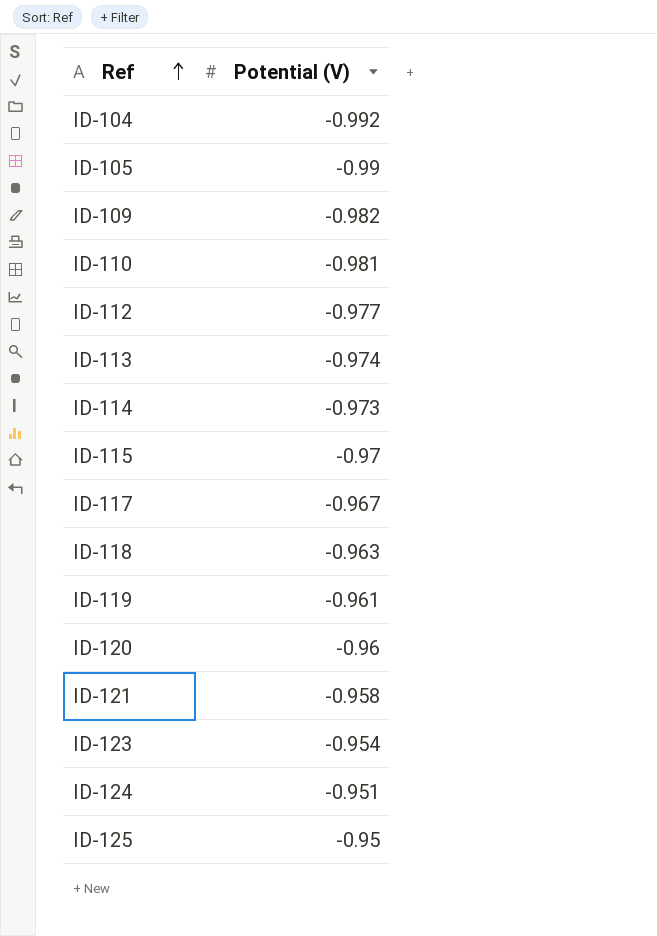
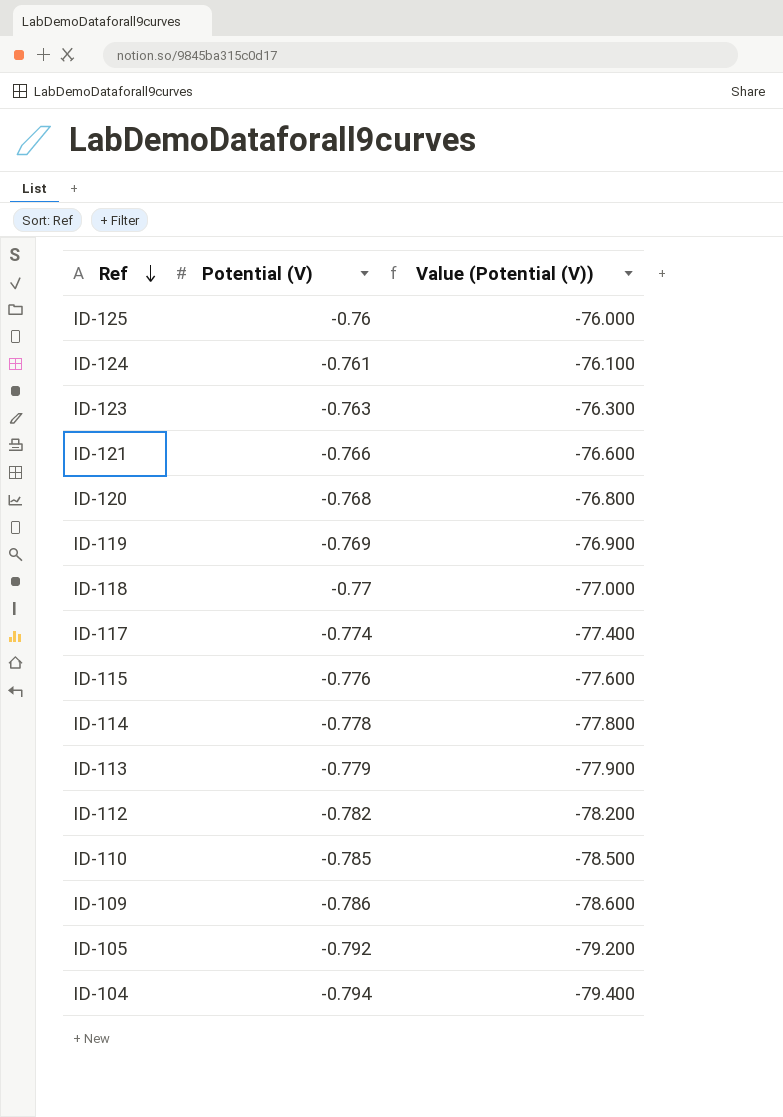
row order: Ref ascending -> Ref descending
column Value (Potential (V)) | formula: none -> [Potential (V)] * 100
ID-125 | Potential (V): -0.95 -> -0.76
ID-124 | Potential (V): -0.951 -> -0.761
ID-123 | Potential (V): -0.954 -> -0.763
ID-121 | Potential (V): -0.958 -> -0.766
ID-120 | Potential (V): -0.96 -> -0.768
ID-119 | Potential (V): -0.961 -> -0.769
ID-118 | Potential (V): -0.963 -> -0.77
ID-117 | Potential (V): -0.967 -> -0.774
ID-115 | Potential (V): -0.97 -> -0.776
ID-114 | Potential (V): -0.973 -> -0.778
ID-113 | Potential (V): -0.974 -> -0.779
ID-112 | Potential (V): -0.977 -> -0.782
ID-110 | Potential (V): -0.981 -> -0.785
ID-109 | Potential (V): -0.982 -> -0.786
ID-105 | Potential (V): -0.99 -> -0.792
ID-104 | Potential (V): -0.992 -> -0.794

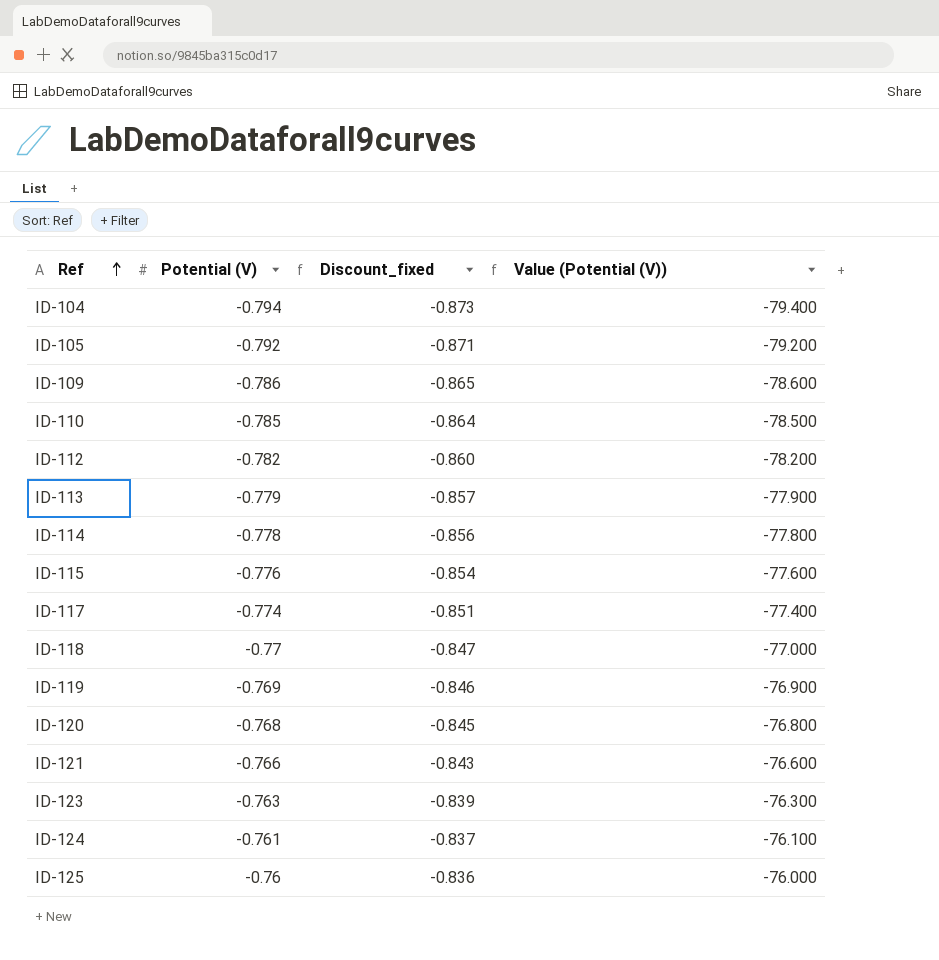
row order: Ref descending -> Ref ascending
column Discount_fixed | formula: none -> [Potential (V)] * 1.1

